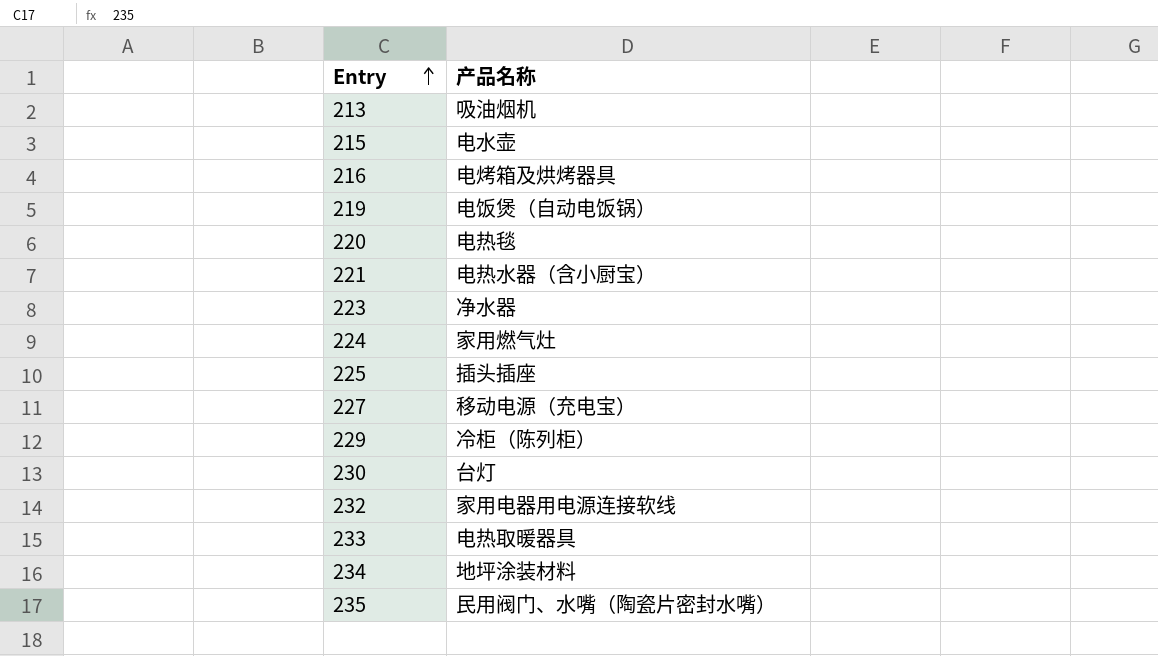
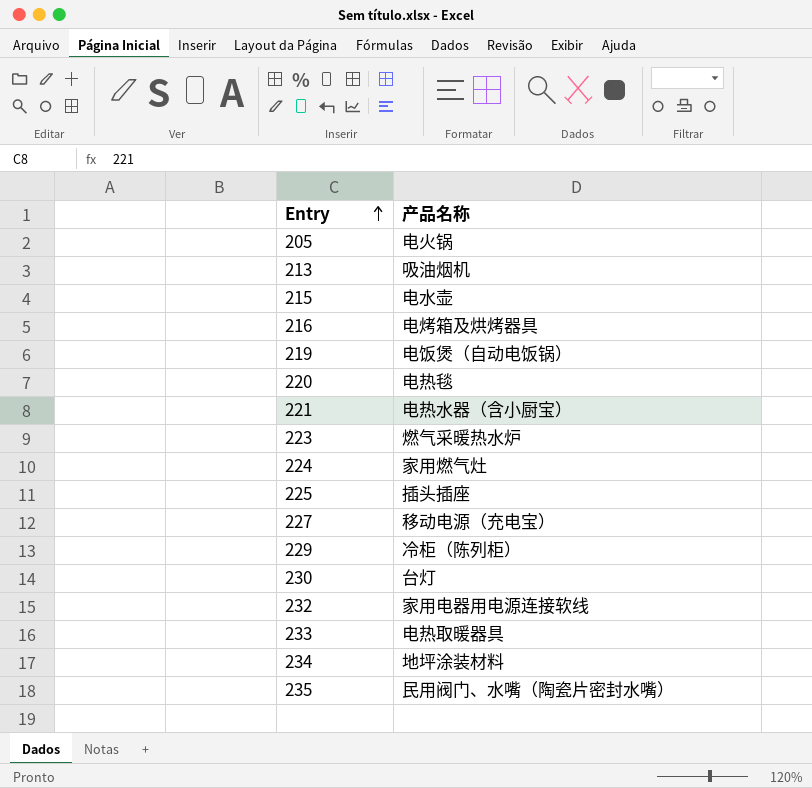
row 205: none -> 电火锅
223 | 产品名称: 净水器 -> 燃气采暖热水炉

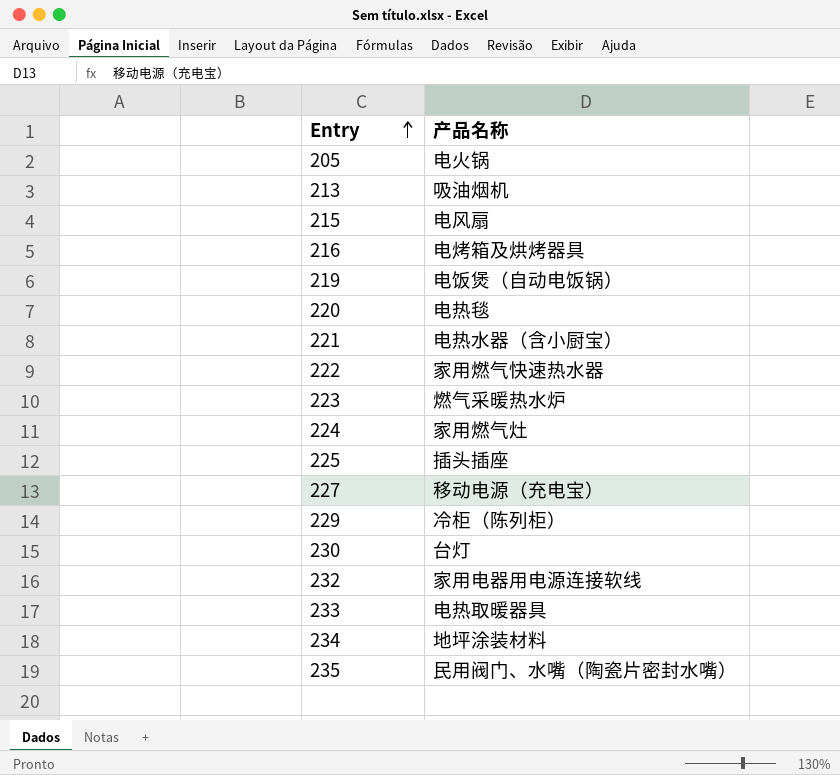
215 | 产品名称: 电水壶 -> 电风扇
row 222: none -> 家用燃气快速热水器

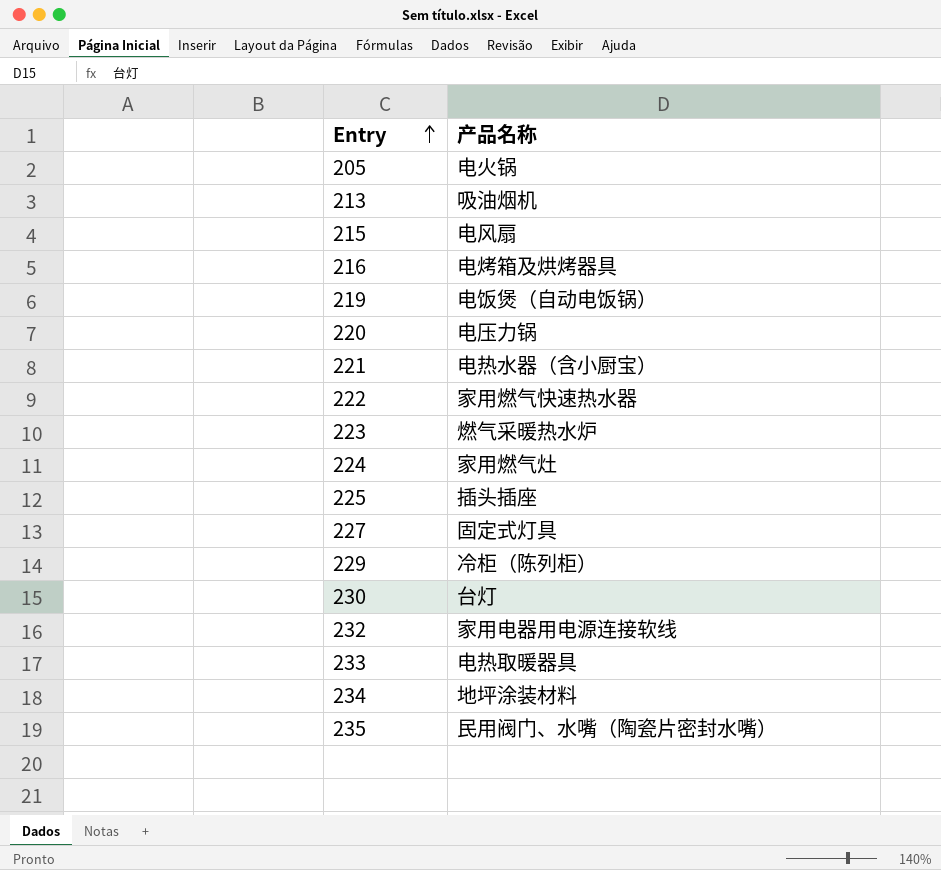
220 | 产品名称: 电热毯 -> 电压力锅
227 | 产品名称: 移动电源（充电宝） -> 固定式灯具

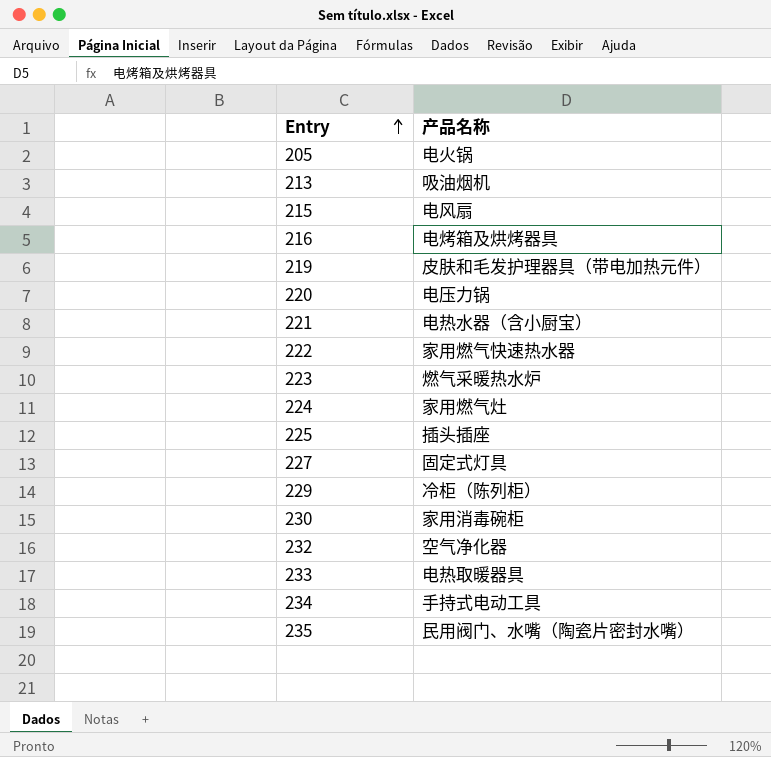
219 | 产品名称: 电饭煲（自动电饭锅） -> 皮肤和毛发护理器具（带电加热元件）
230 | 产品名称: 台灯 -> 家用消毒碗柜
232 | 产品名称: 家用电器用电源连接软线 -> 空气净化器
234 | 产品名称: 地坪涂装材料 -> 手持式电动工具

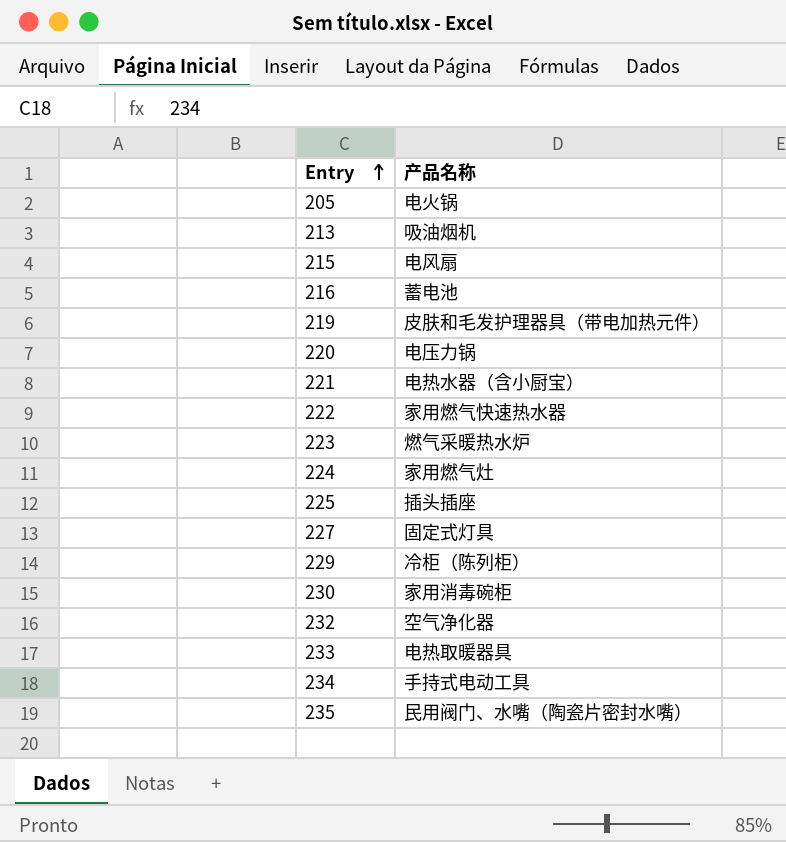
216 | 产品名称: 电烤箱及烘烤器具 -> 蓄电池

